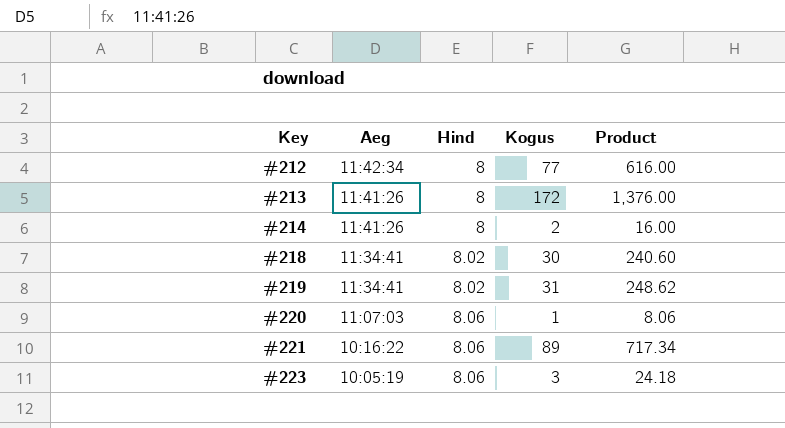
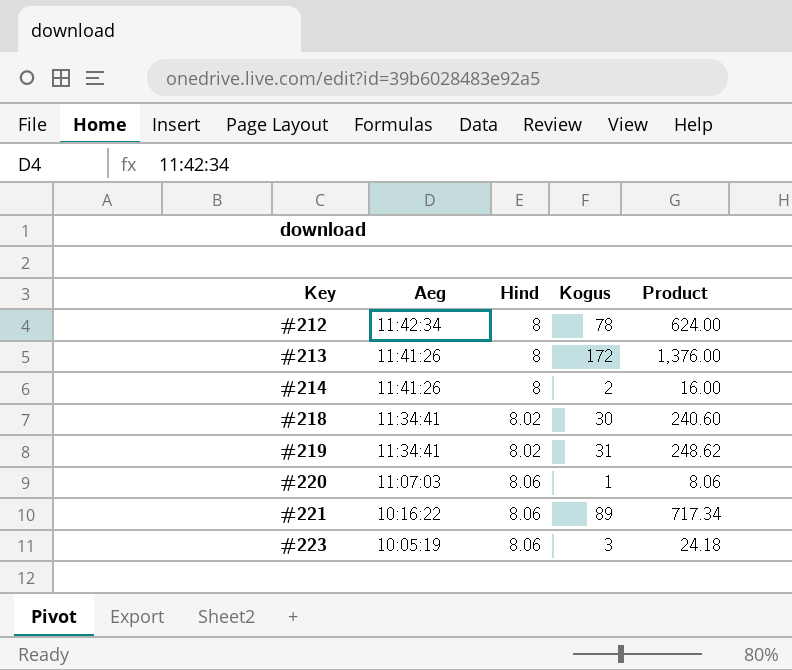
#212 | Kogus: 77 -> 78
#212 | Product: 616.00 -> 624.00

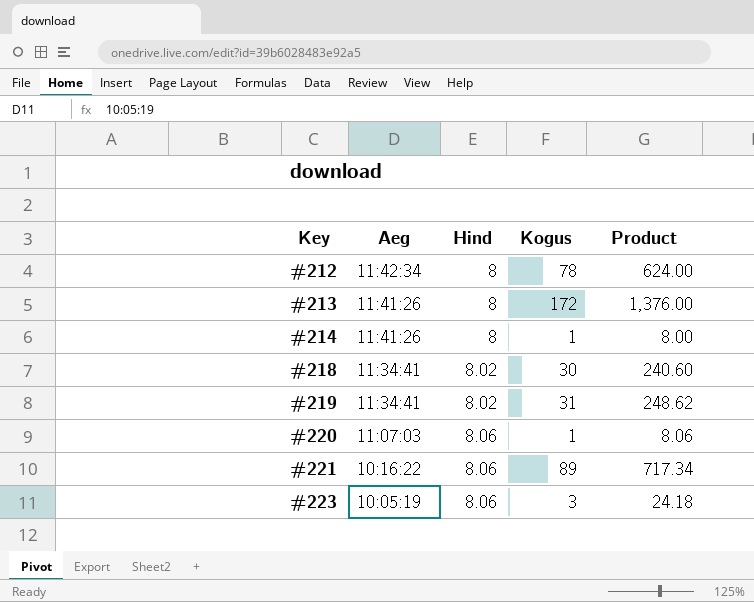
#214 | Kogus: 2 -> 1
#214 | Product: 16.00 -> 8.00

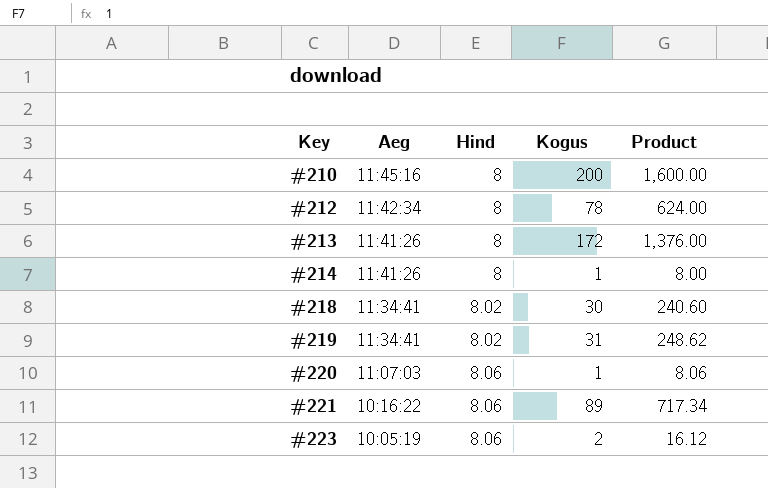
row #210: none -> 11:45:16 | 8 | 200 | 1,600.00
#223 | Kogus: 3 -> 2
#223 | Product: 24.18 -> 16.12

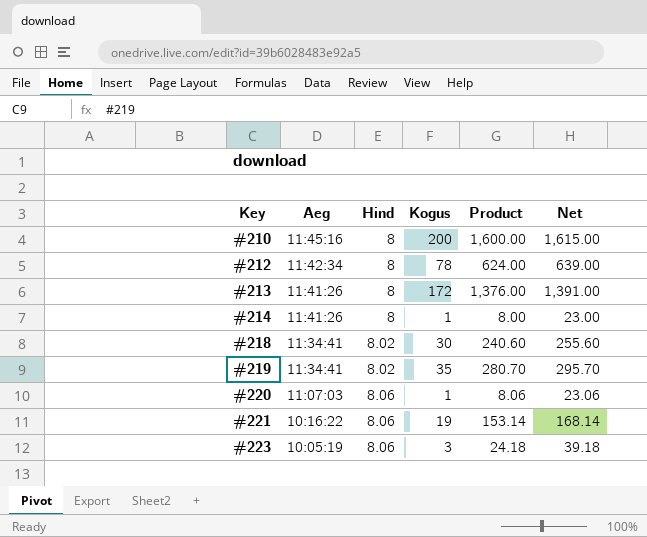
column Net | formula: none -> [Product] + 15
#219 | Kogus: 31 -> 35
#219 | Product: 248.62 -> 280.70
#221 | Kogus: 89 -> 19
#221 | Product: 717.34 -> 153.14
#223 | Kogus: 2 -> 3
#223 | Product: 16.12 -> 24.18

